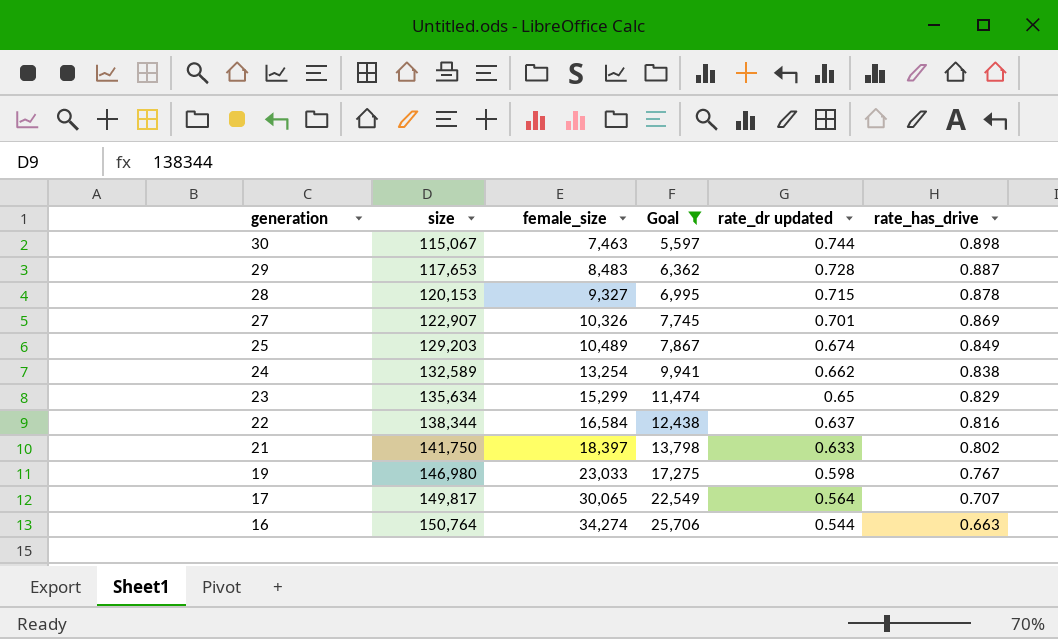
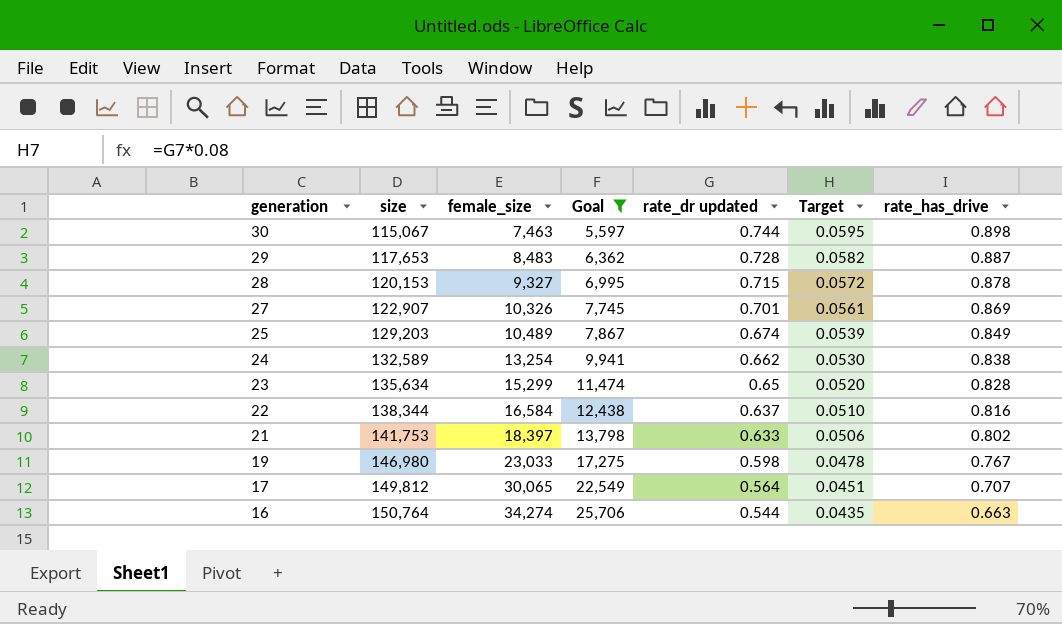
column Target | formula: none -> [rate_dr updated] * 0.08
23 | rate_has_drive: 0.829 -> 0.828
21 | size: 141,750 -> 141,753
17 | size: 149,817 -> 149,812

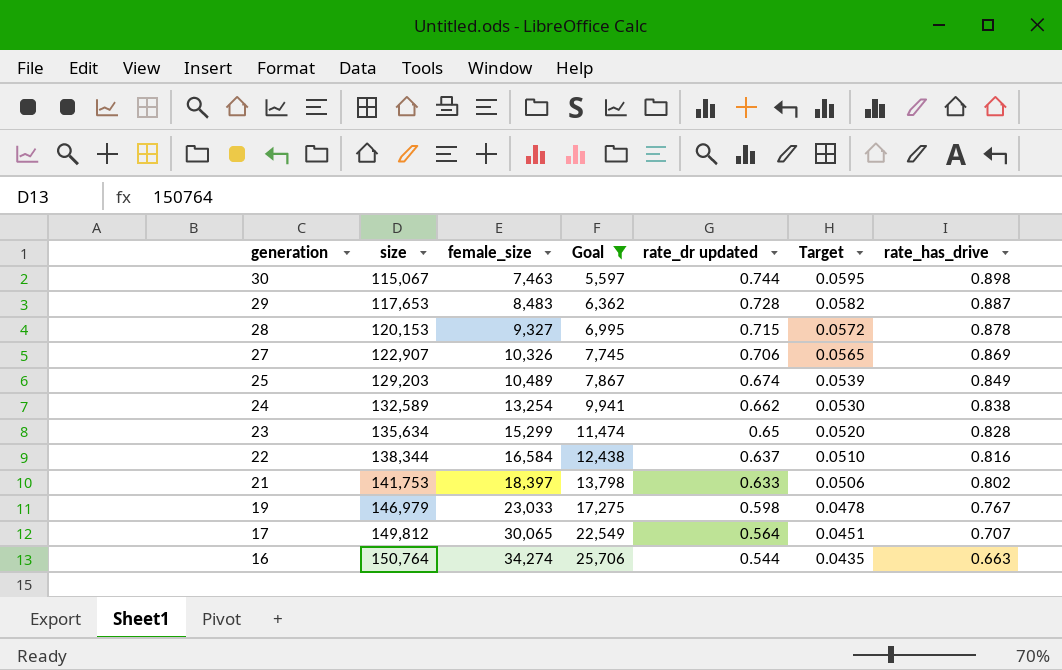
27 | rate_dr updated: 0.701 -> 0.706
27 | Target: 0.0561 -> 0.0565
19 | size: 146,980 -> 146,979

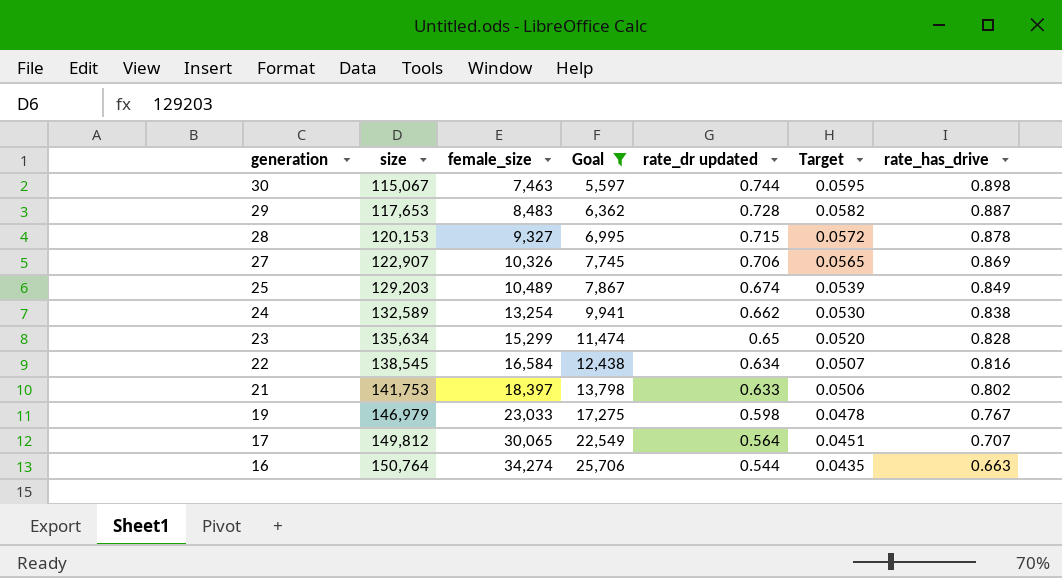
22 | size: 138,344 -> 138,545
22 | rate_dr updated: 0.637 -> 0.634
22 | Target: 0.0510 -> 0.0507

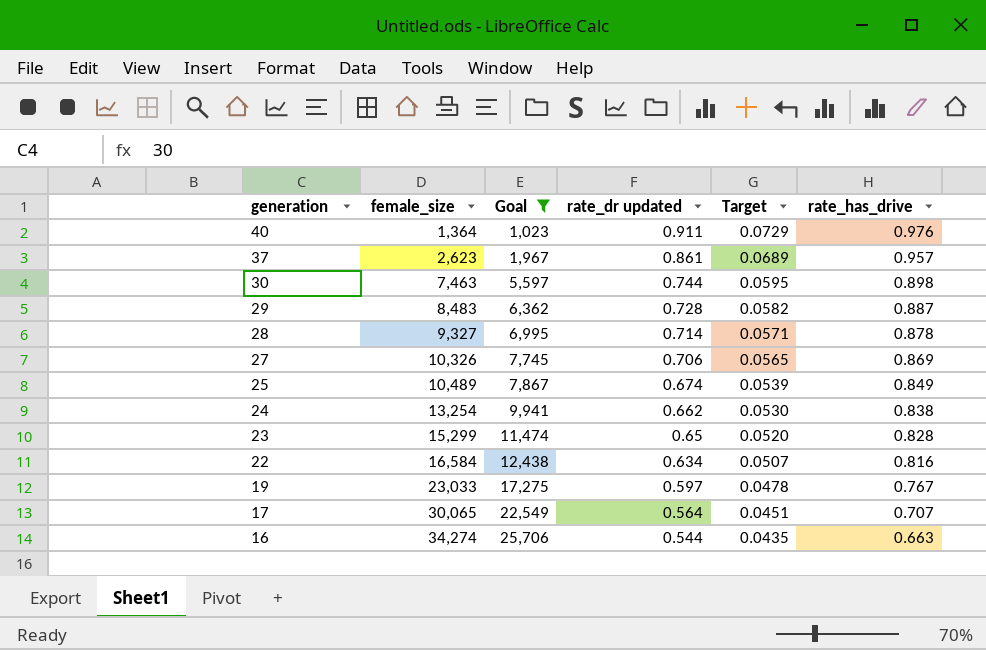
column size | position: 2 -> none
row 21: 141,753 | 18,397 | 13,798 | 0.633 | 0.0506 | 0.802 -> none
row 40: none -> 1,364 | 1,023 | 0.911 | 0.0729 | 0.976
row 37: none -> 2,623 | 1,967 | 0.861 | 0.0689 | 0.957
28 | rate_dr updated: 0.715 -> 0.714
28 | Target: 0.0572 -> 0.0571
19 | rate_dr updated: 0.598 -> 0.597

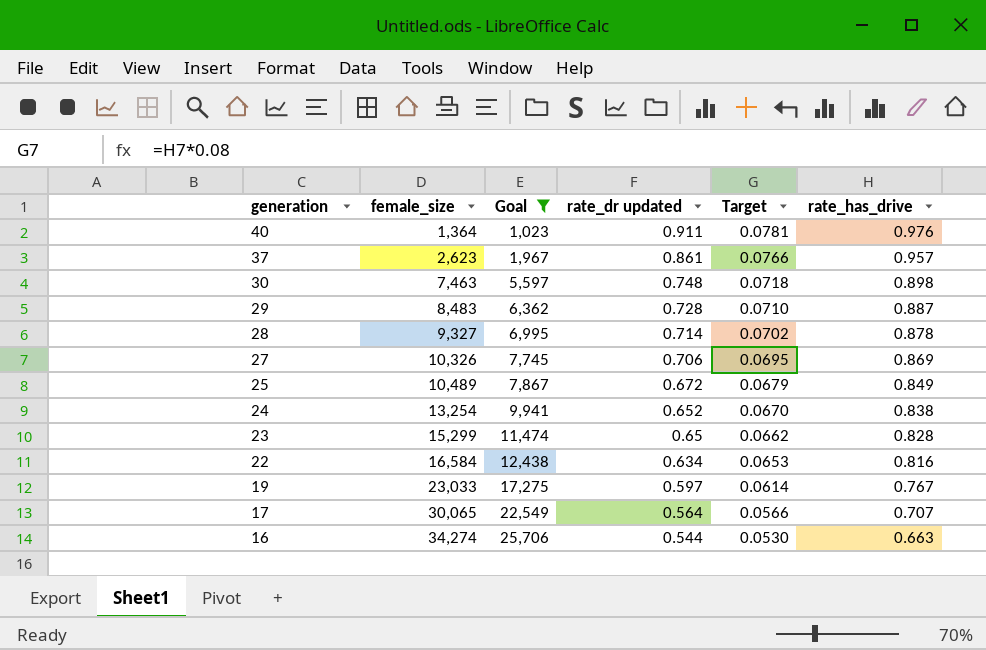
column Target | formula: [rate_dr updated] * 0.08 -> [rate_has_drive] * 0.08
30 | rate_dr updated: 0.744 -> 0.748
25 | rate_dr updated: 0.674 -> 0.672
24 | rate_dr updated: 0.662 -> 0.652

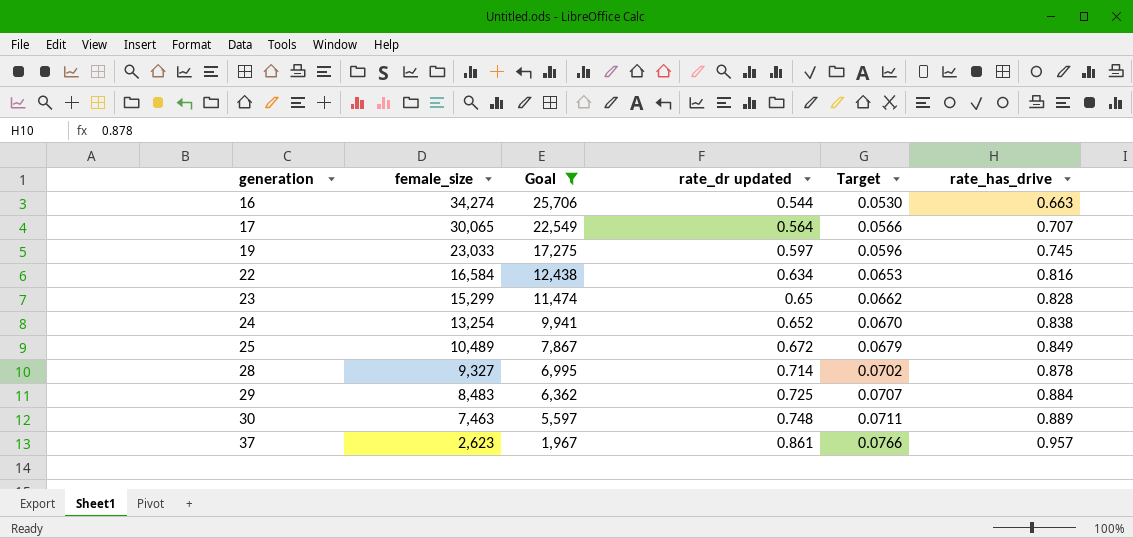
row order: generation descending -> generation ascending
row 40: 1,364 | 1,023 | 0.911 | 0.0781 | 0.976 -> none
row 27: 10,326 | 7,745 | 0.706 | 0.0695 | 0.869 -> none
19 | Target: 0.0614 -> 0.0596
19 | rate_has_drive: 0.767 -> 0.745
29 | rate_dr updated: 0.728 -> 0.725
29 | Target: 0.0710 -> 0.0707
29 | rate_has_drive: 0.887 -> 0.884
30 | Target: 0.0718 -> 0.0711
30 | rate_has_drive: 0.898 -> 0.889

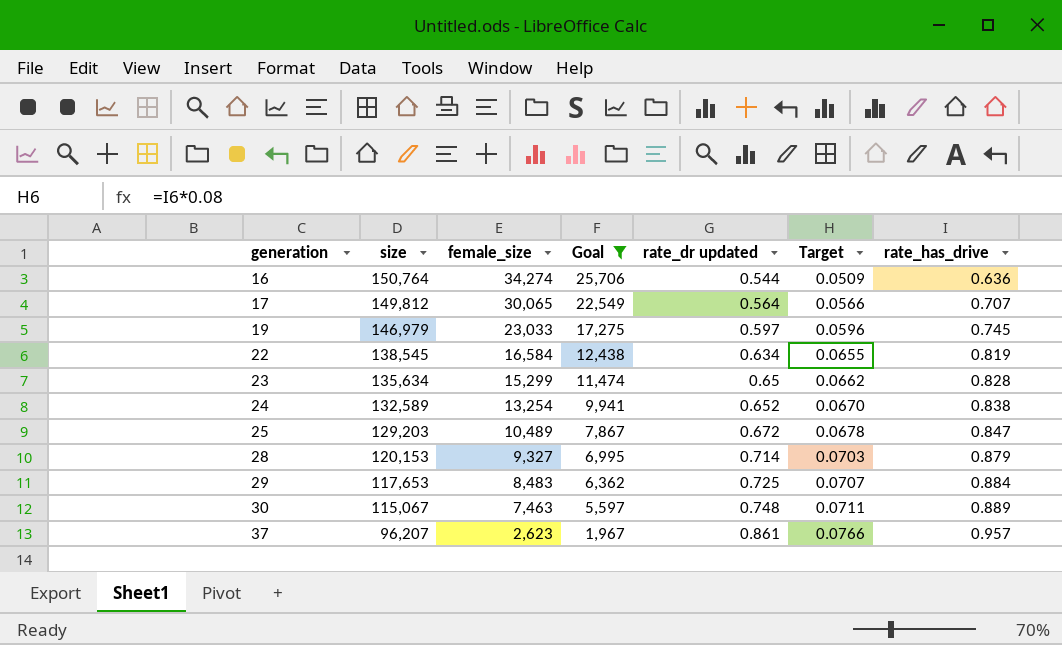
column size | position: none -> 2
16 | Target: 0.0530 -> 0.0509
16 | rate_has_drive: 0.663 -> 0.636
22 | Target: 0.0653 -> 0.0655
22 | rate_has_drive: 0.816 -> 0.819
25 | Target: 0.0679 -> 0.0678
25 | rate_has_drive: 0.849 -> 0.847
28 | Target: 0.0702 -> 0.0703
28 | rate_has_drive: 0.878 -> 0.879

